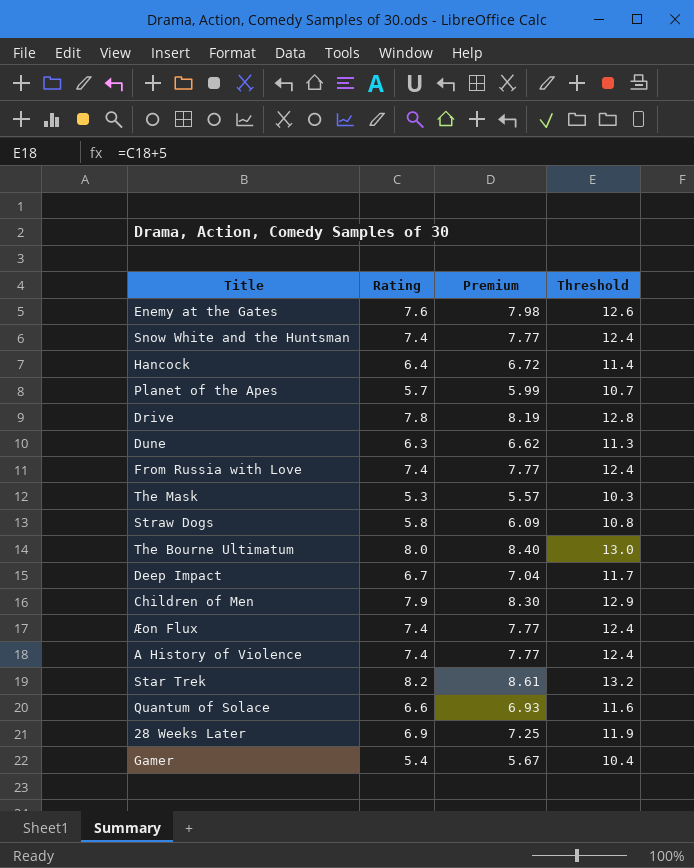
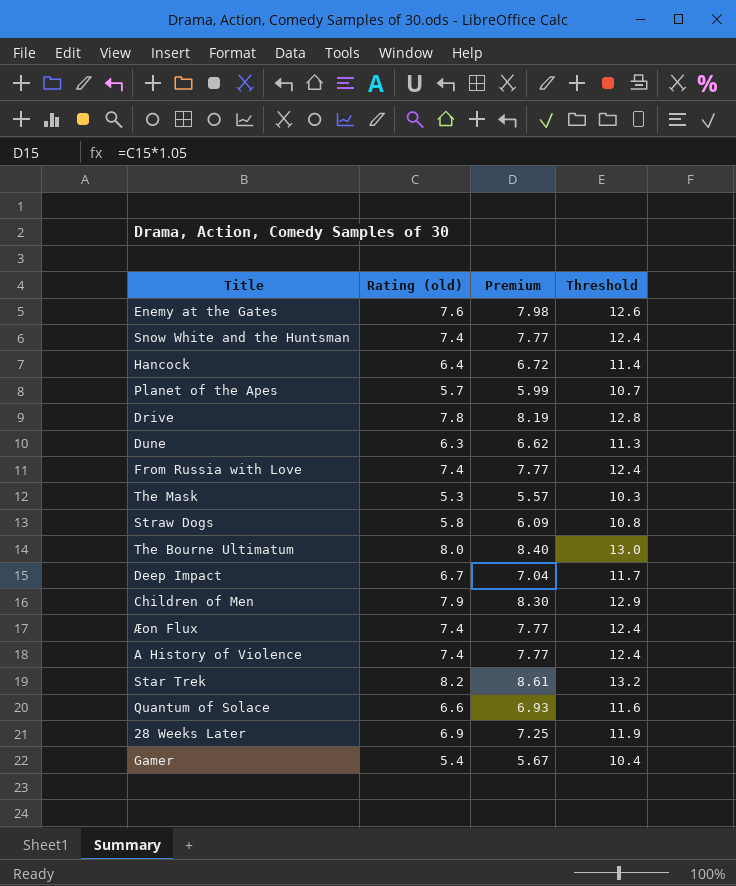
column name: Rating -> Rating (old)

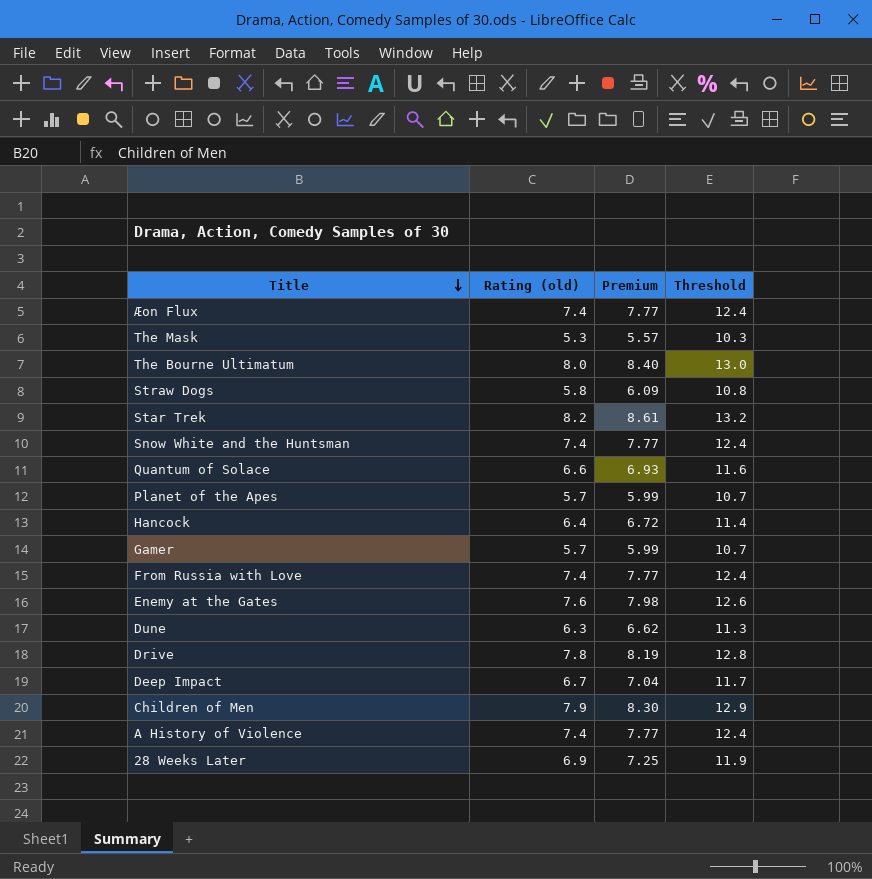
row order: none -> Title descending
Gamer | Rating (old): 5.4 -> 5.7
Gamer | Premium: 5.67 -> 5.99
Gamer | Threshold: 10.4 -> 10.7

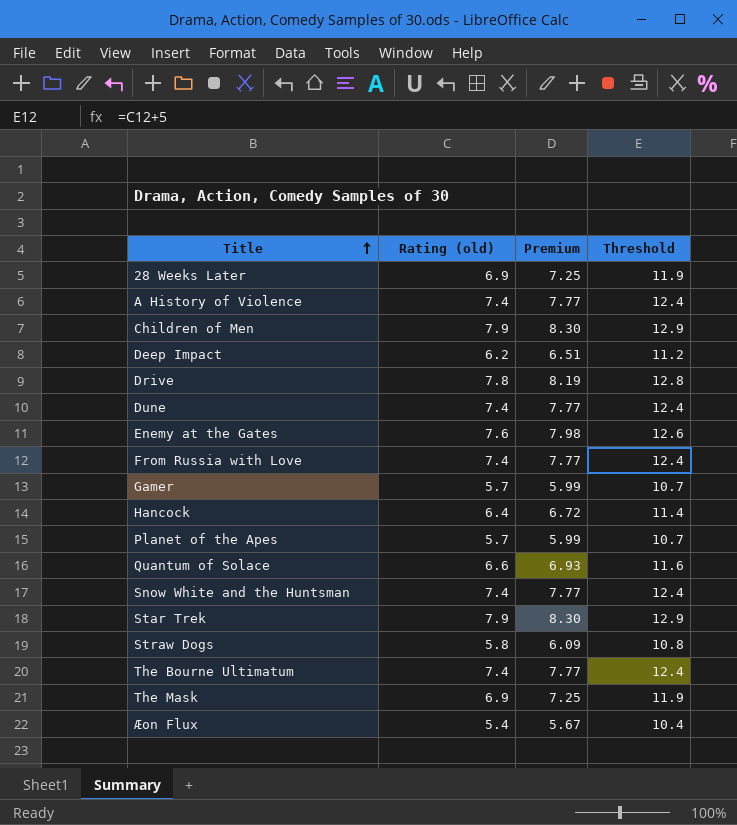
row order: Title descending -> Title ascending
Deep Impact | Rating (old): 6.7 -> 6.2
Deep Impact | Premium: 7.04 -> 6.51
Deep Impact | Threshold: 11.7 -> 11.2
Dune | Rating (old): 6.3 -> 7.4
Dune | Premium: 6.62 -> 7.77
Dune | Threshold: 11.3 -> 12.4
Star Trek | Rating (old): 8.2 -> 7.9
Star Trek | Premium: 8.61 -> 8.30
Star Trek | Threshold: 13.2 -> 12.9
The Bourne Ultimatum | Rating (old): 8.0 -> 7.4
The Bourne Ultimatum | Premium: 8.40 -> 7.77
The Bourne Ultimatum | Threshold: 13.0 -> 12.4
The Mask | Rating (old): 5.3 -> 6.9
The Mask | Premium: 5.57 -> 7.25
The Mask | Threshold: 10.3 -> 11.9
Æon Flux | Rating (old): 7.4 -> 5.4
Æon Flux | Premium: 7.77 -> 5.67
Æon Flux | Threshold: 12.4 -> 10.4

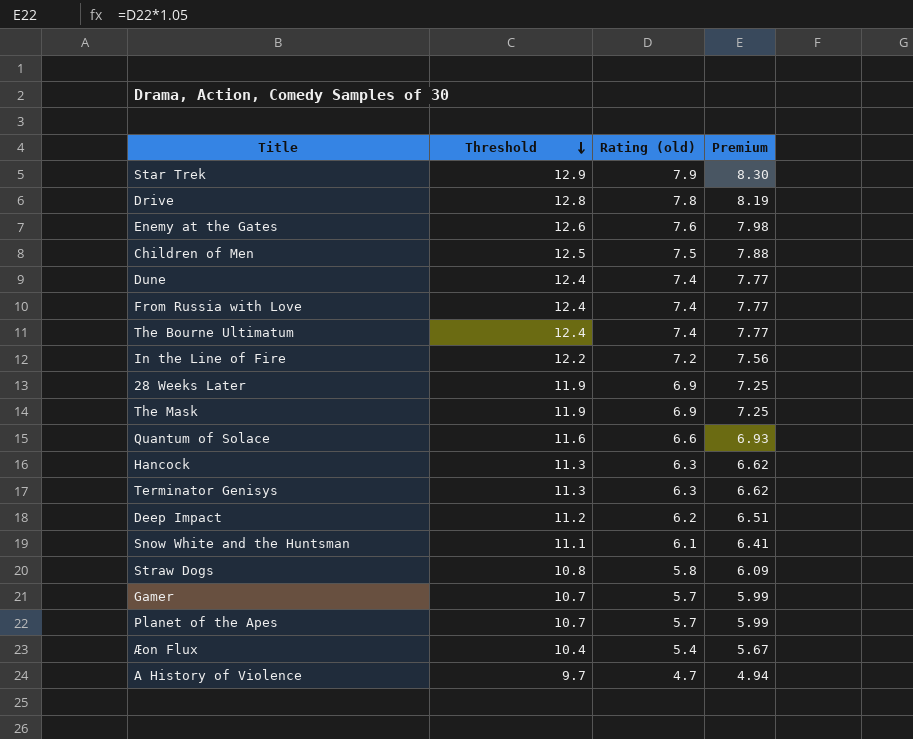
row order: Title ascending -> Threshold descending
column Threshold | position: 4 -> 2
Children of Men | Threshold: 12.9 -> 12.5
Children of Men | Rating (old): 7.9 -> 7.5
Children of Men | Premium: 8.30 -> 7.88
row In the Line of Fire: none -> 12.2 | 7.2 | 7.56
Hancock | Threshold: 11.4 -> 11.3
Hancock | Rating (old): 6.4 -> 6.3
Hancock | Premium: 6.72 -> 6.62
row Terminator Genisys: none -> 11.3 | 6.3 | 6.62
Snow White and the Huntsman | Threshold: 12.4 -> 11.1
Snow White and the Huntsman | Rating (old): 7.4 -> 6.1
Snow White and the Huntsman | Premium: 7.77 -> 6.41
A History of Violence | Threshold: 12.4 -> 9.7
A History of Violence | Rating (old): 7.4 -> 4.7
A History of Violence | Premium: 7.77 -> 4.94

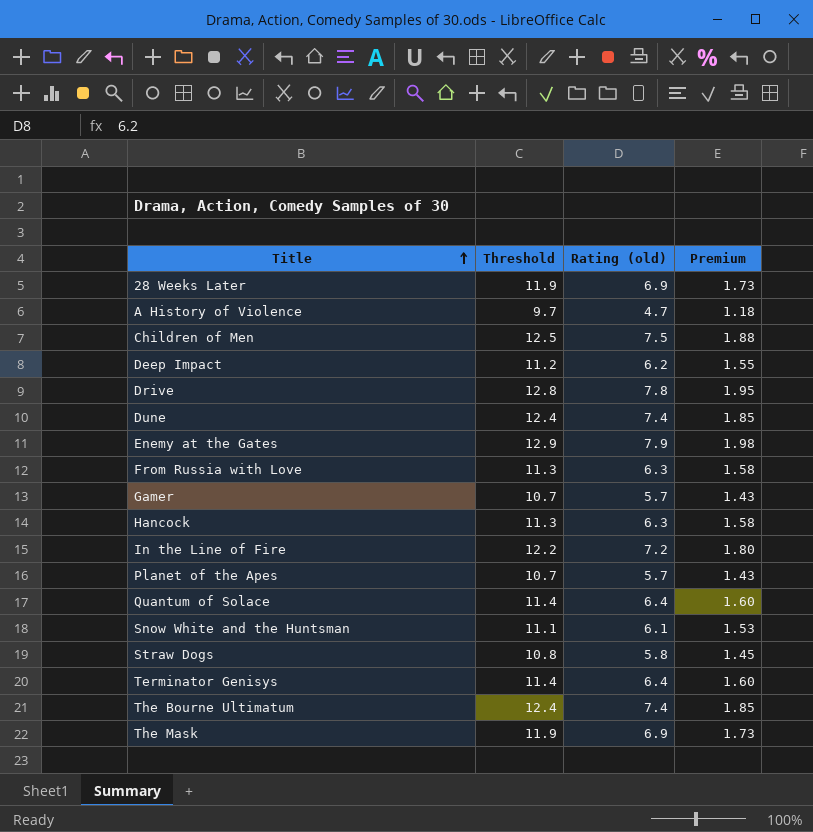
row order: Threshold descending -> Title ascending
column Premium | formula: [Rating (old)] * 1.05 -> [Rating (old)] * 0.25
row Star Trek: 12.9 | 7.9 | 8.30 -> none
row Æon Flux: 10.4 | 5.4 | 5.67 -> none
Enemy at the Gates | Threshold: 12.6 -> 12.9
Enemy at the Gates | Rating (old): 7.6 -> 7.9
From Russia with Love | Threshold: 12.4 -> 11.3
From Russia with Love | Rating (old): 7.4 -> 6.3
Quantum of Solace | Threshold: 11.6 -> 11.4
Quantum of Solace | Rating (old): 6.6 -> 6.4
Terminator Genisys | Threshold: 11.3 -> 11.4
Terminator Genisys | Rating (old): 6.3 -> 6.4

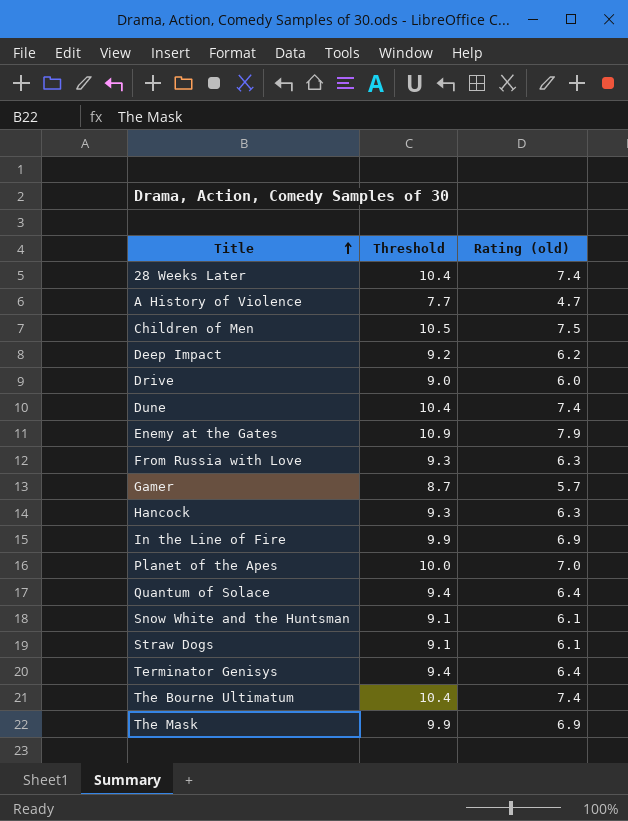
column Premium | formula: [Rating (old)] * 0.25 -> none
column Threshold | formula: [Rating (old)] + 5 -> [Rating (old)] + 3
28 Weeks Later | Rating (old): 6.9 -> 7.4
Drive | Rating (old): 7.8 -> 6.0
In the Line of Fire | Rating (old): 7.2 -> 6.9
Planet of the Apes | Rating (old): 5.7 -> 7.0
Straw Dogs | Rating (old): 5.8 -> 6.1

